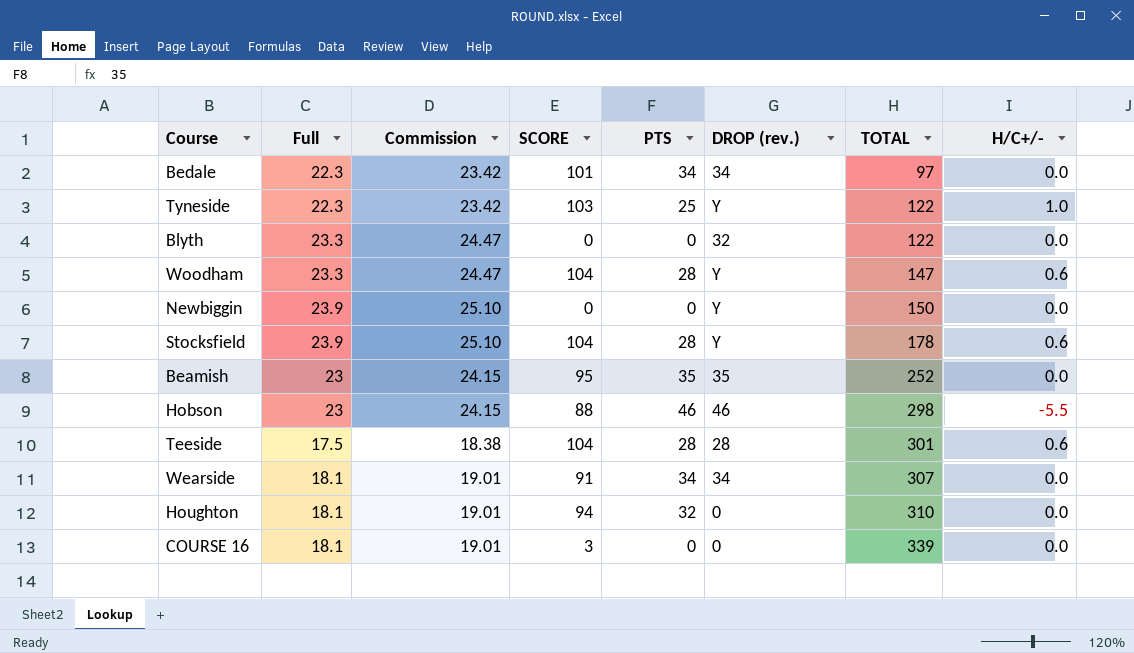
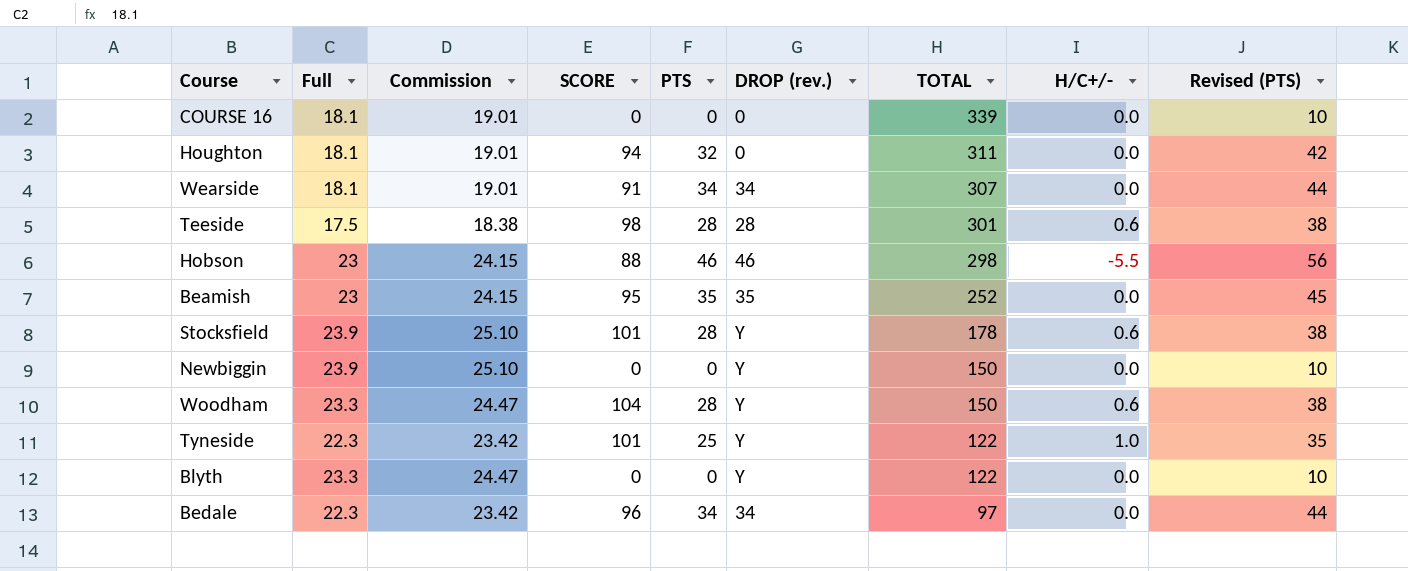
row order: TOTAL ascending -> TOTAL descending
column Revised (PTS) | formula: none -> [PTS] + 10
COURSE 16 | SCORE: 3 -> 0
Houghton | TOTAL: 310 -> 311
Teeside | SCORE: 104 -> 98
Stocksfield | SCORE: 104 -> 101
Woodham | TOTAL: 147 -> 150
Tyneside | SCORE: 103 -> 101
Blyth | DROP (rev.): 32 -> Y
Bedale | SCORE: 101 -> 96

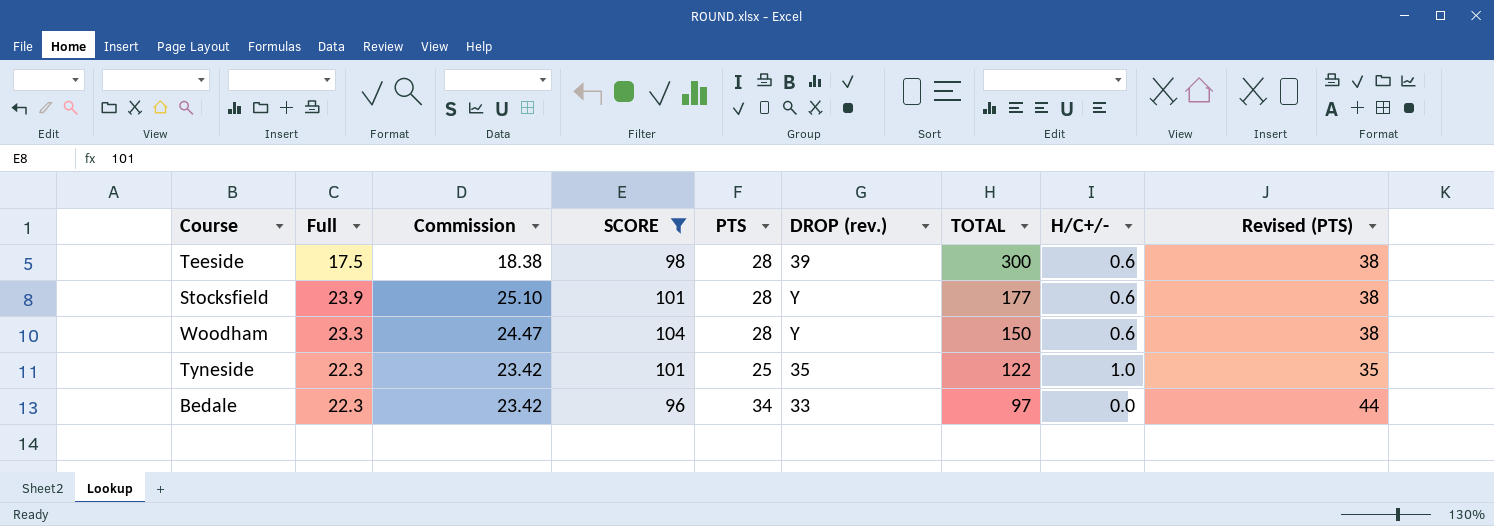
filter: none -> SCORE >= 96
Teeside | DROP (rev.): 28 -> 39
Teeside | TOTAL: 301 -> 300
Stocksfield | TOTAL: 178 -> 177
Tyneside | DROP (rev.): Y -> 35
Bedale | DROP (rev.): 34 -> 33

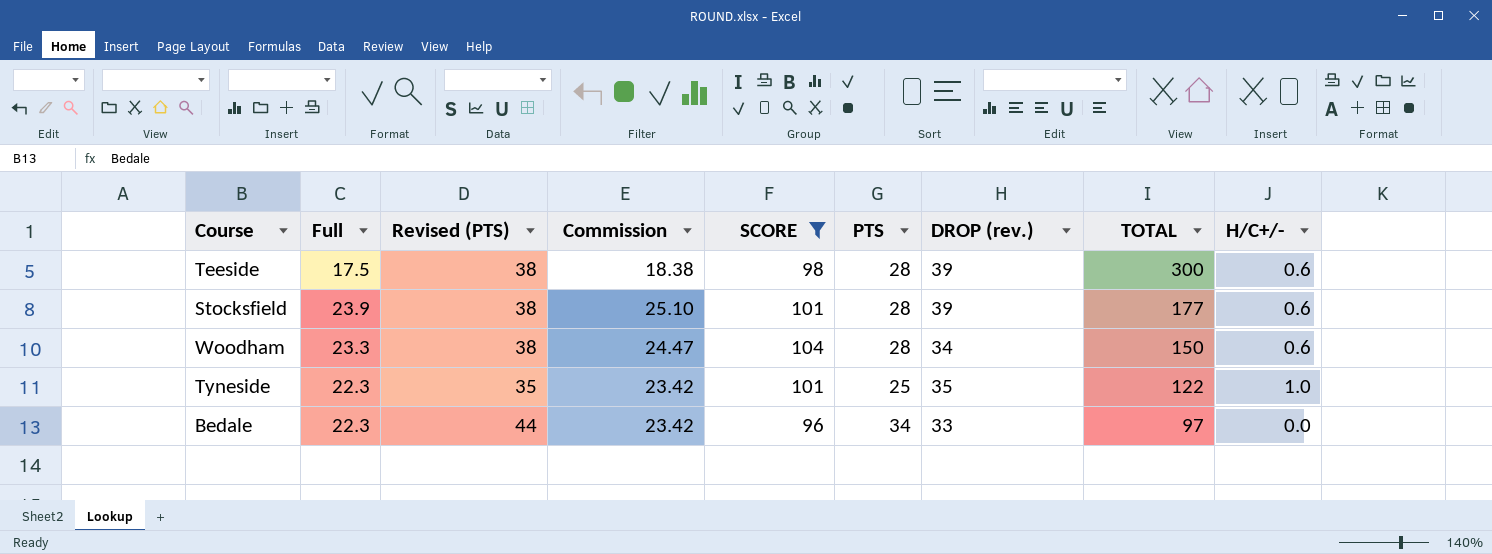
column Revised (PTS) | position: 9 -> 3
Stocksfield | DROP (rev.): Y -> 39
Woodham | DROP (rev.): Y -> 34

